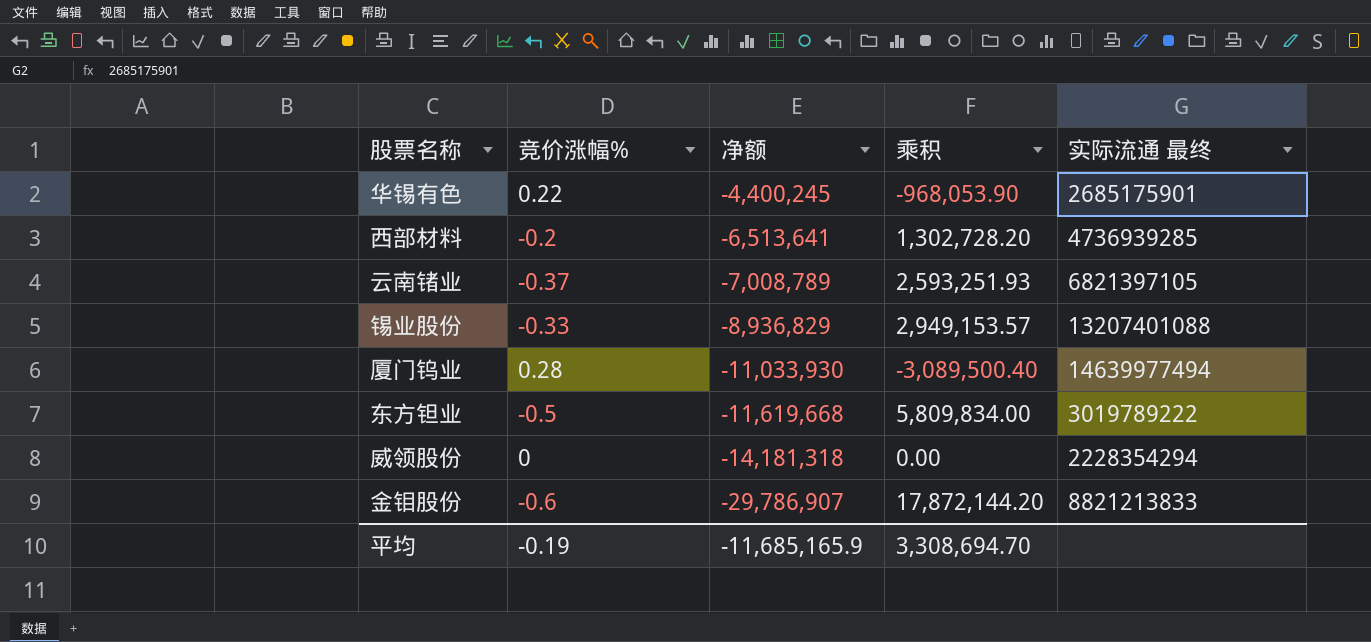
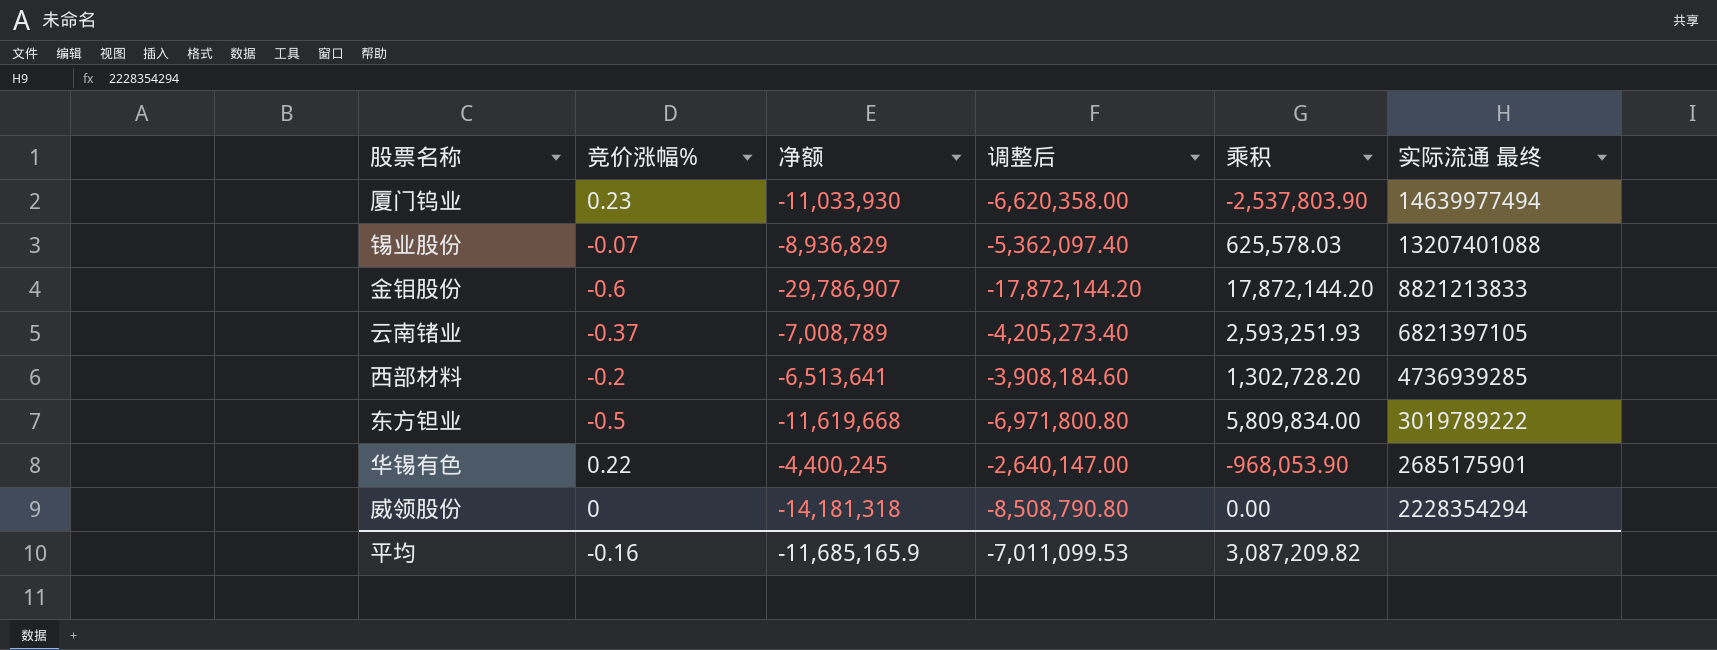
row order: 净额 descending -> 实际流通 最终 descending
column 调整后 | formula: none -> [净额] * 0.6
厦门钨业 | 竞价涨幅%: 0.28 -> 0.23
厦门钨业 | 乘积: -3,089,500.40 -> -2,537,803.90
锡业股份 | 竞价涨幅%: -0.33 -> -0.07
锡业股份 | 乘积: 2,949,153.57 -> 625,578.03
平均 | 竞价涨幅%: -0.19 -> -0.16
平均 | 乘积: 3,308,694.70 -> 3,087,209.82

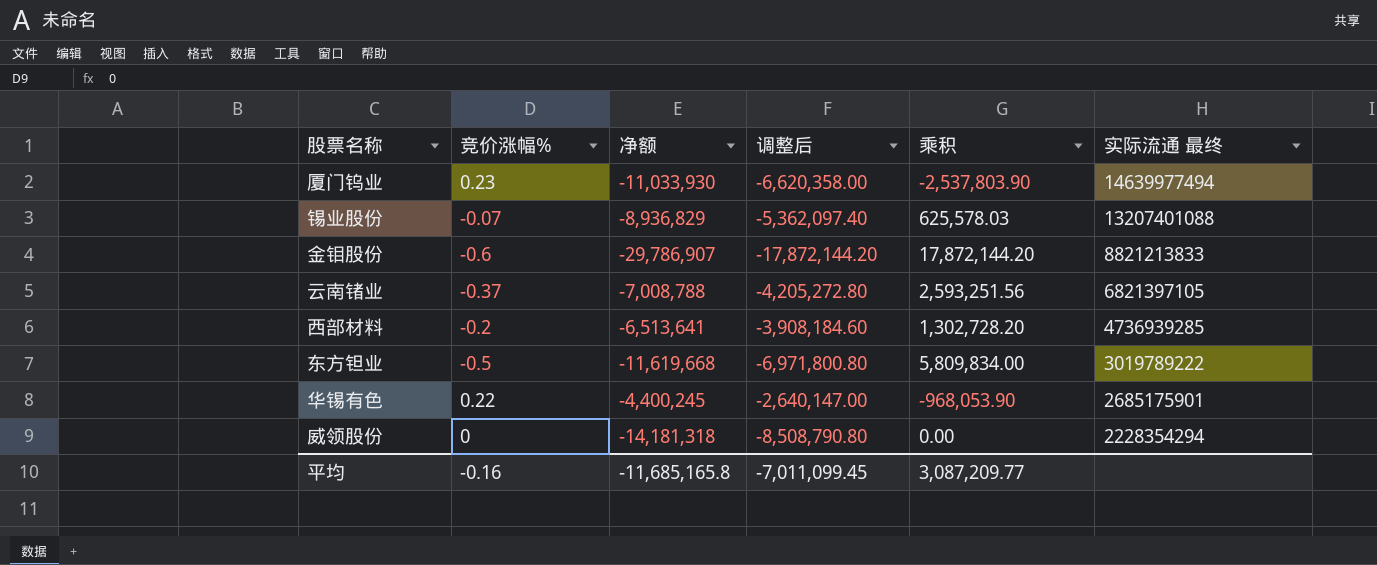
云南锗业 | 净额: -7,008,789 -> -7,008,788
云南锗业 | 调整后: -4,205,273.40 -> -4,205,272.80
云南锗业 | 乘积: 2,593,251.93 -> 2,593,251.56
平均 | 净额: -11,685,165.9 -> -11,685,165.8
平均 | 调整后: -7,011,099.53 -> -7,011,099.45
平均 | 乘积: 3,087,209.82 -> 3,087,209.77

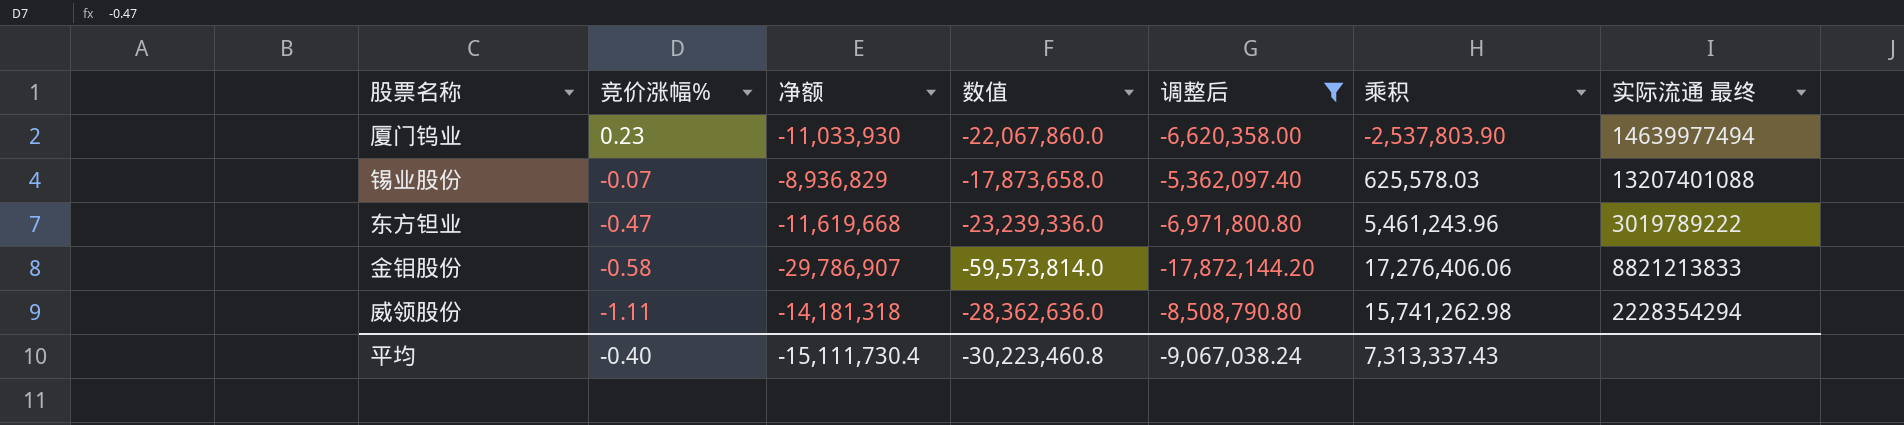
filter: none -> 调整后 <= -5,362,097.40
row order: 实际流通 最终 descending -> 竞价涨幅% descending
column 数值 | formula: none -> [净额] * 2
东方钽业 | 竞价涨幅%: -0.5 -> -0.47
东方钽业 | 乘积: 5,809,834.00 -> 5,461,243.96
金钼股份 | 竞价涨幅%: -0.6 -> -0.58
金钼股份 | 乘积: 17,872,144.20 -> 17,276,406.06
威领股份 | 竞价涨幅%: 0 -> -1.11
威领股份 | 乘积: 0.00 -> 15,741,262.98
平均 | 竞价涨幅%: -0.16 -> -0.40
平均 | 净额: -11,685,165.8 -> -15,111,730.4
平均 | 调整后: -7,011,099.45 -> -9,067,038.24
平均 | 乘积: 3,087,209.77 -> 7,313,337.43

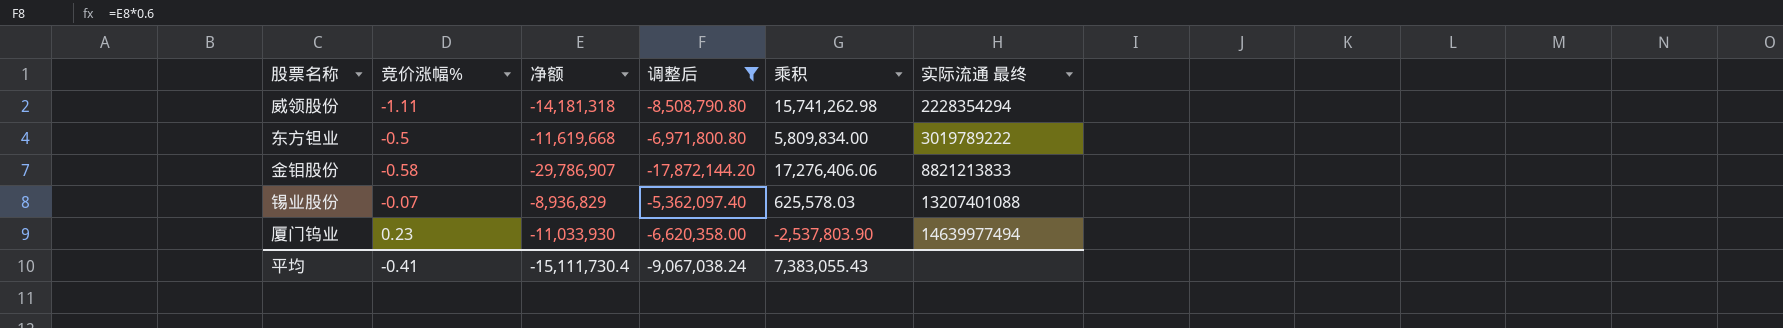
row order: 竞价涨幅% descending -> 实际流通 最终 ascending
column 数值 | formula: [净额] * 2 -> none
东方钽业 | 竞价涨幅%: -0.47 -> -0.5
东方钽业 | 乘积: 5,461,243.96 -> 5,809,834.00
平均 | 竞价涨幅%: -0.40 -> -0.41
平均 | 乘积: 7,313,337.43 -> 7,383,055.43

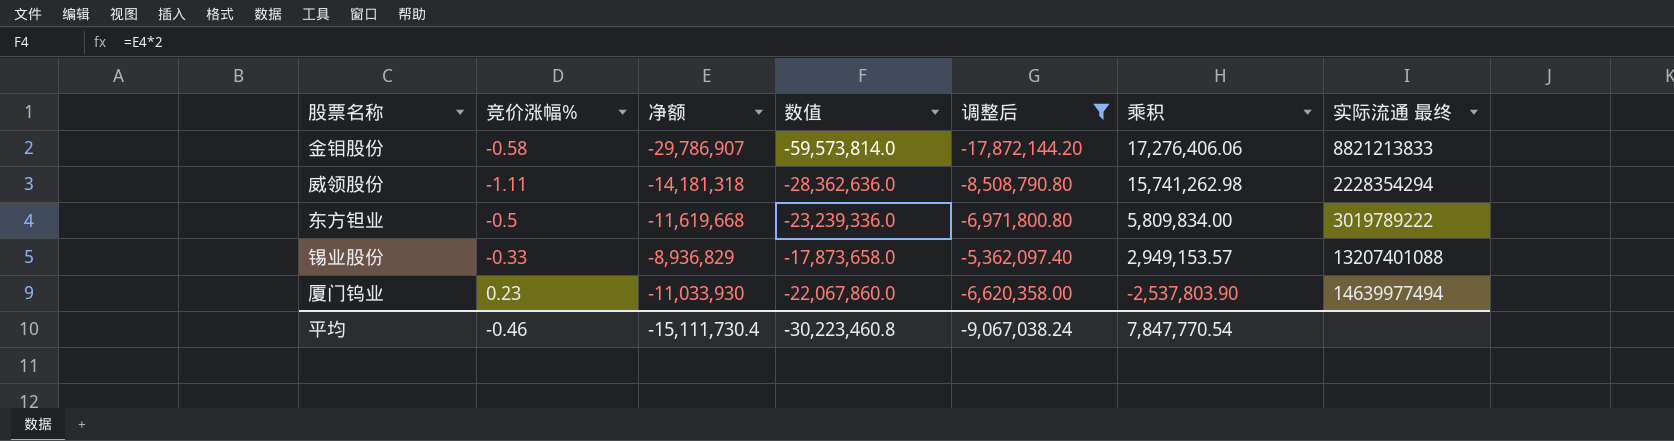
row order: 实际流通 最终 ascending -> 乘积 descending
column 数值 | formula: none -> [净额] * 2
锡业股份 | 竞价涨幅%: -0.07 -> -0.33
锡业股份 | 乘积: 625,578.03 -> 2,949,153.57
平均 | 竞价涨幅%: -0.41 -> -0.46
平均 | 乘积: 7,383,055.43 -> 7,847,770.54

